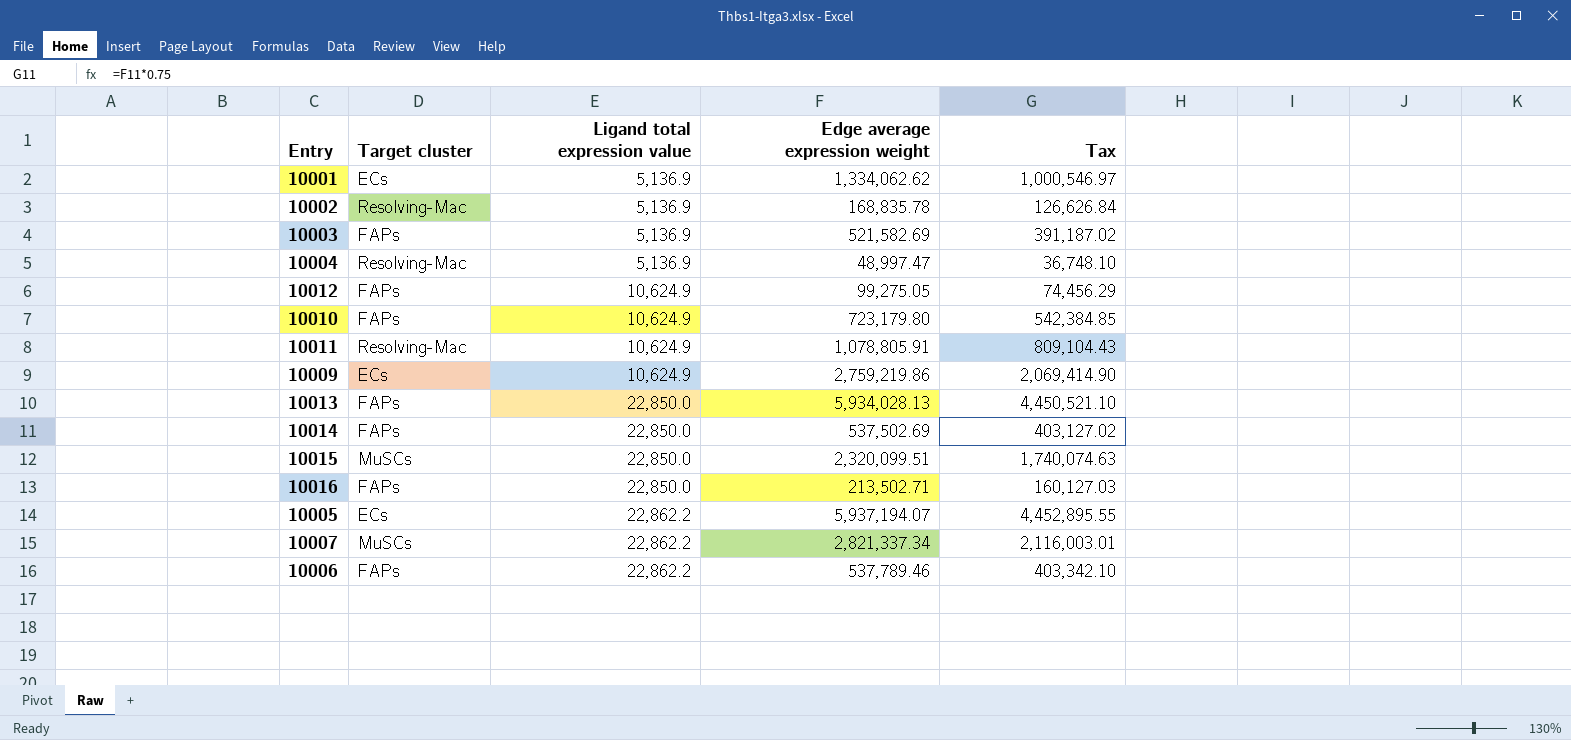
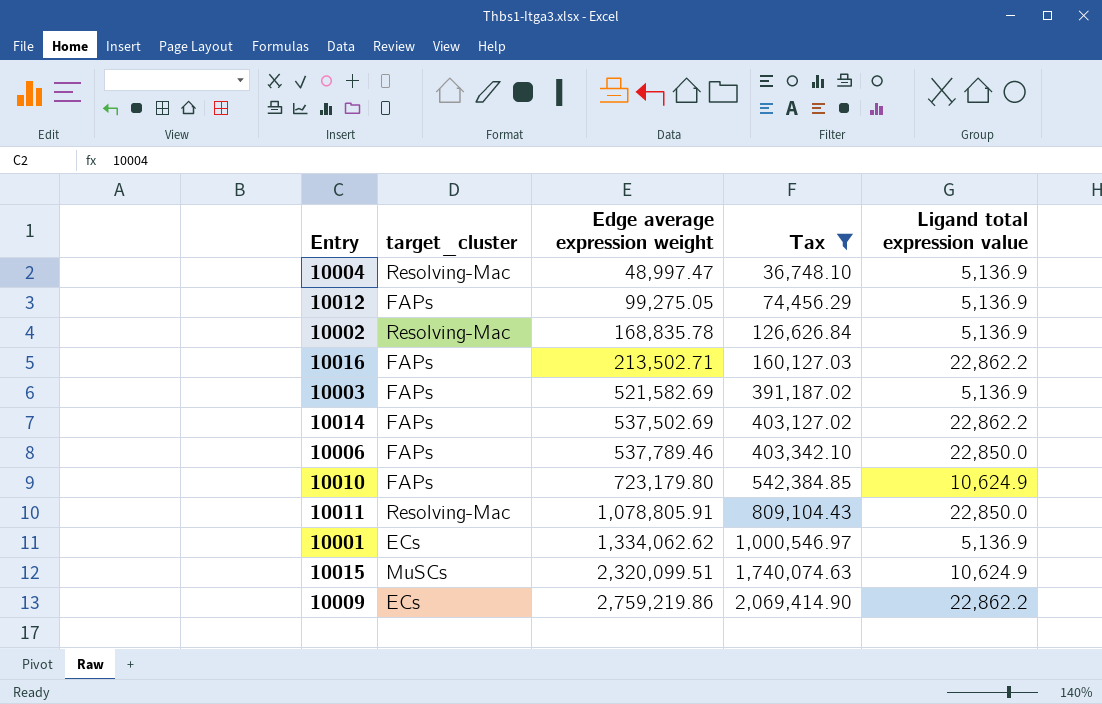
filter: none -> Tax <= 2,069,414.90
row order: Ligand total expression value ascending -> Edge average expression weight ascending
column name: Target cluster -> target_cluster
column Ligand total expression value | position: 3 -> 5
10012 | Ligand total expression value: 10,624.9 -> 5,136.9
10016 | Ligand total expression value: 22,850.0 -> 22,862.2
10014 | Ligand total expression value: 22,850.0 -> 22,862.2
10006 | Ligand total expression value: 22,862.2 -> 22,850.0
10011 | Ligand total expression value: 10,624.9 -> 22,850.0
10015 | Ligand total expression value: 22,850.0 -> 10,624.9
10009 | Ligand total expression value: 10,624.9 -> 22,862.2

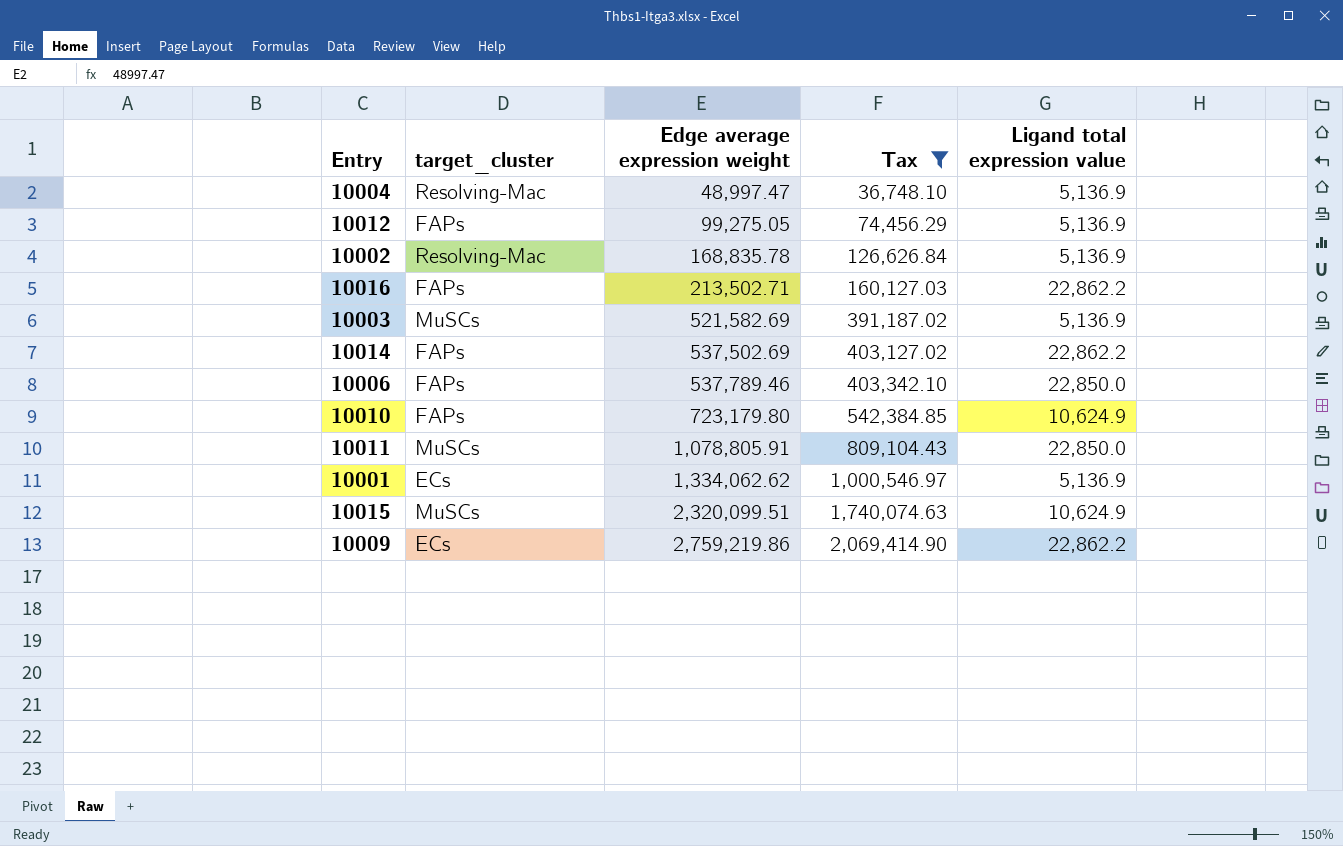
10003 | target_cluster: FAPs -> MuSCs
10011 | target_cluster: Resolving-Mac -> MuSCs

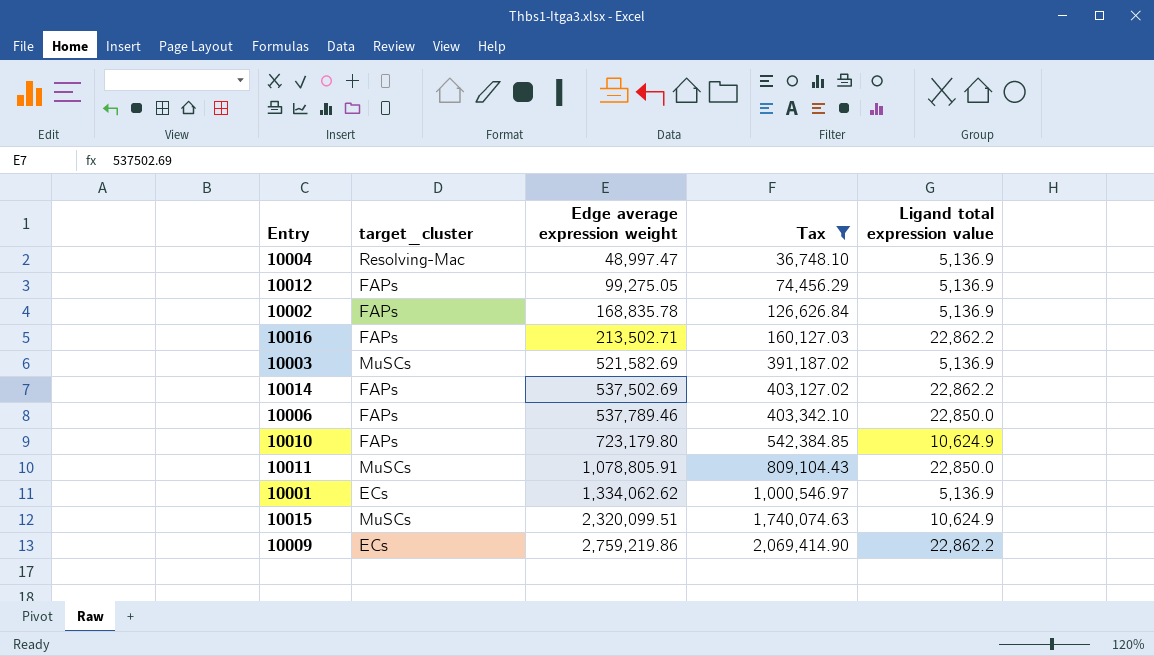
10002 | target_cluster: Resolving-Mac -> FAPs

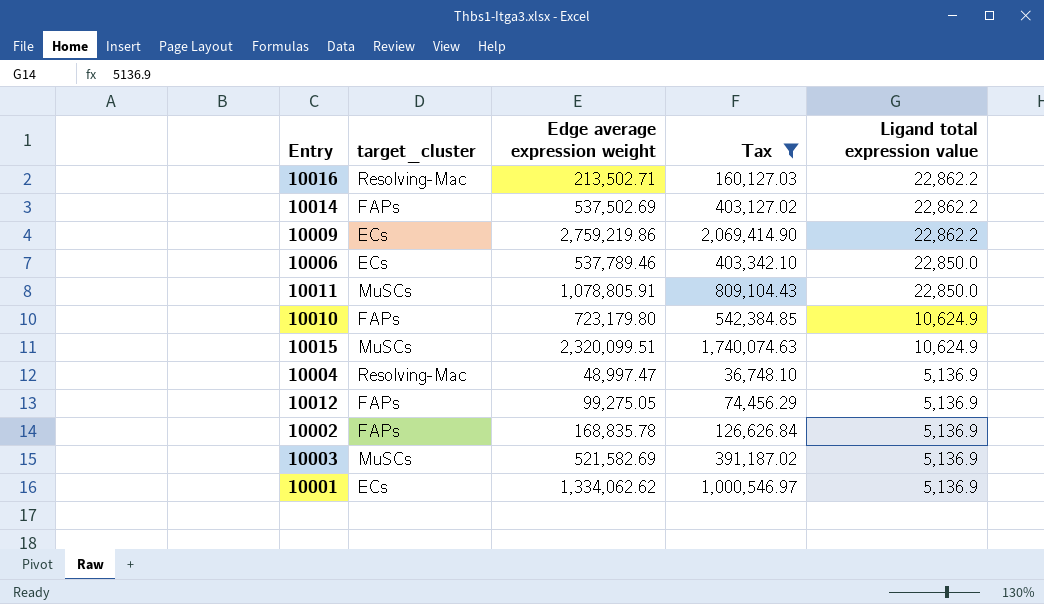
row order: Edge average expression weight ascending -> Ligand total expression value descending
10016 | target_cluster: FAPs -> Resolving-Mac
10006 | target_cluster: FAPs -> ECs

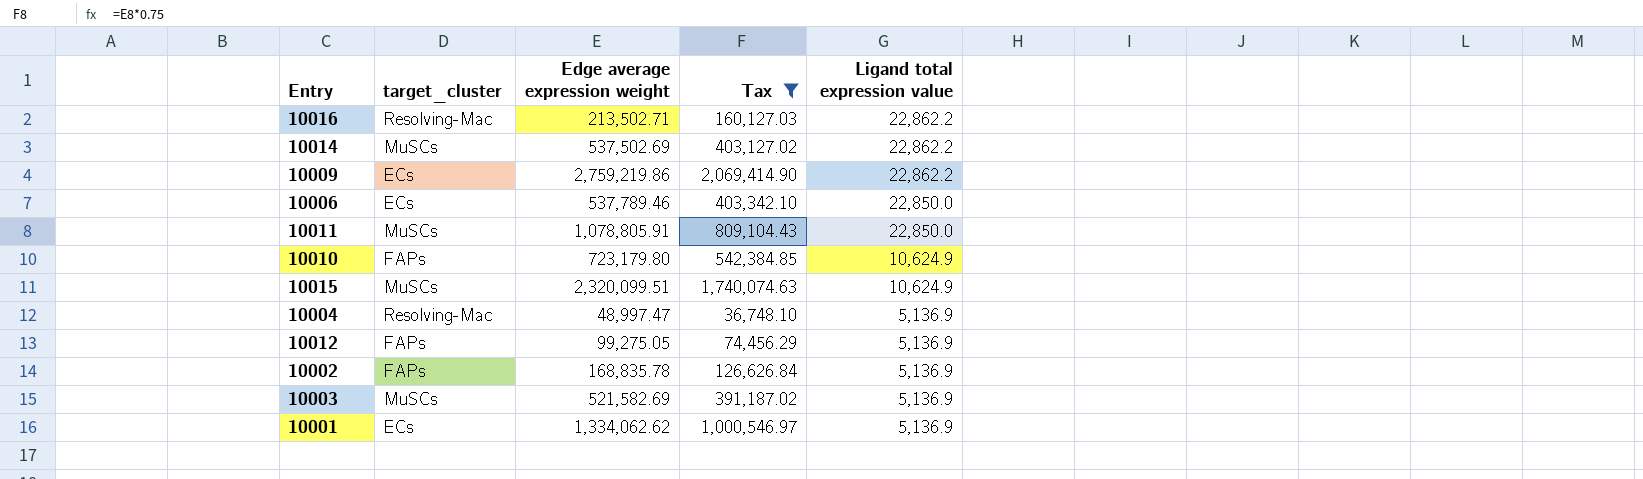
10014 | target_cluster: FAPs -> MuSCs

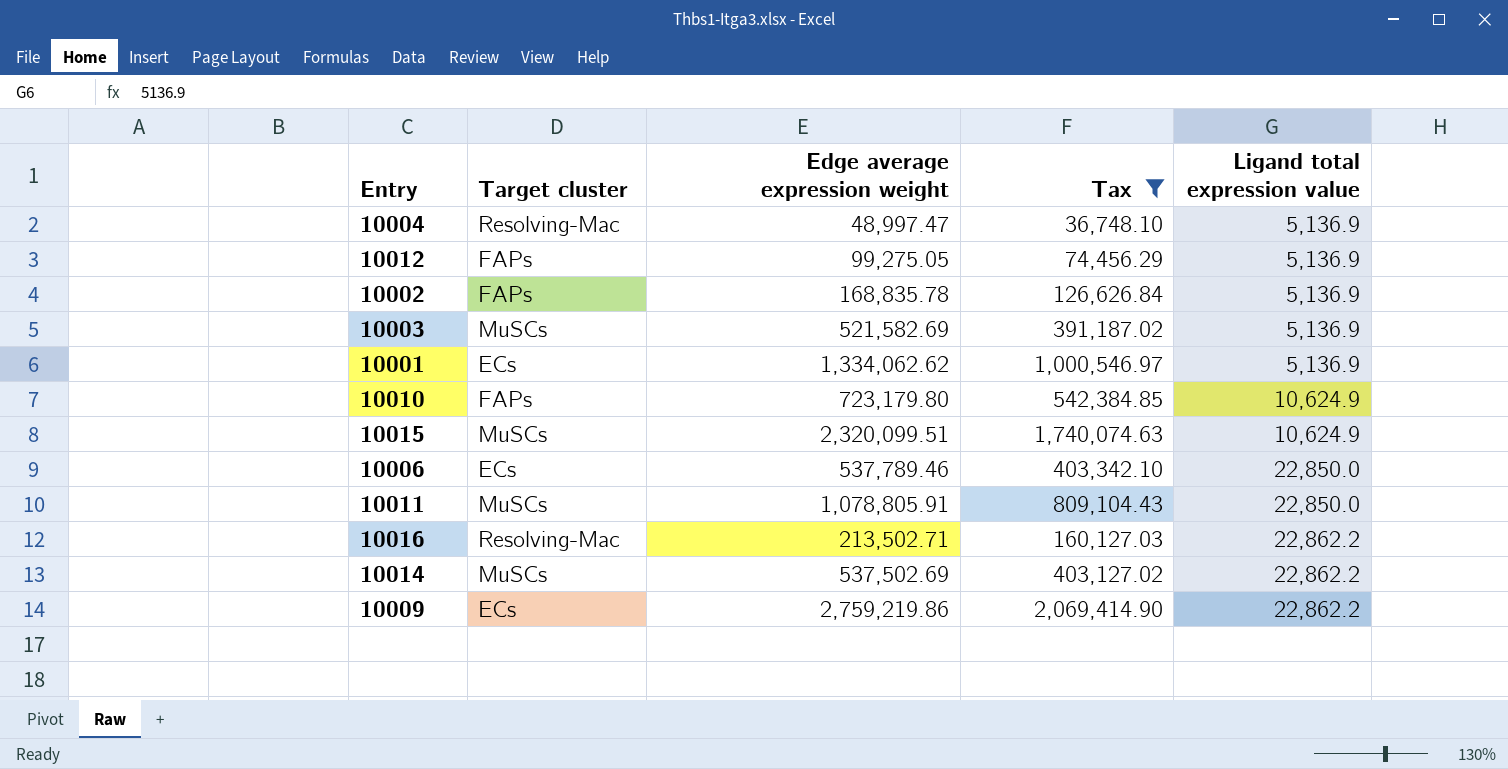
row order: Ligand total expression value descending -> Ligand total expression value ascending
column name: target_cluster -> Target cluster

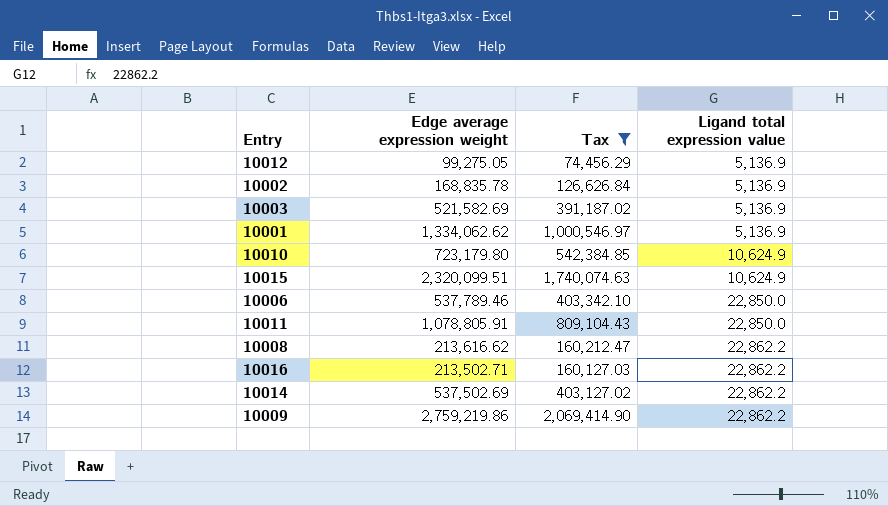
column Target cluster | position: 2 -> none
row 10004: Resolving-Mac | 48,997.47 | 36,748.10 | 5,136.9 -> none
row 10008: none -> 213,616.62 | 160,212.47 | 22,862.2

